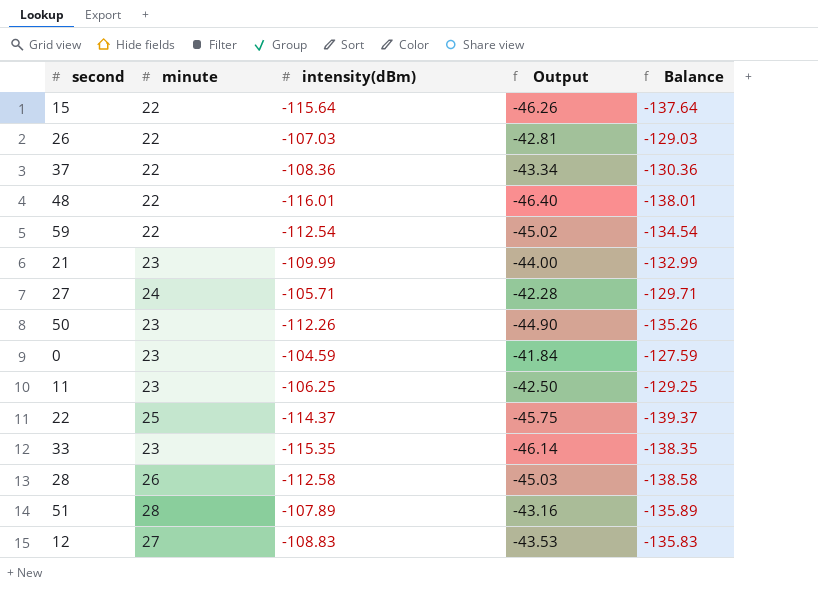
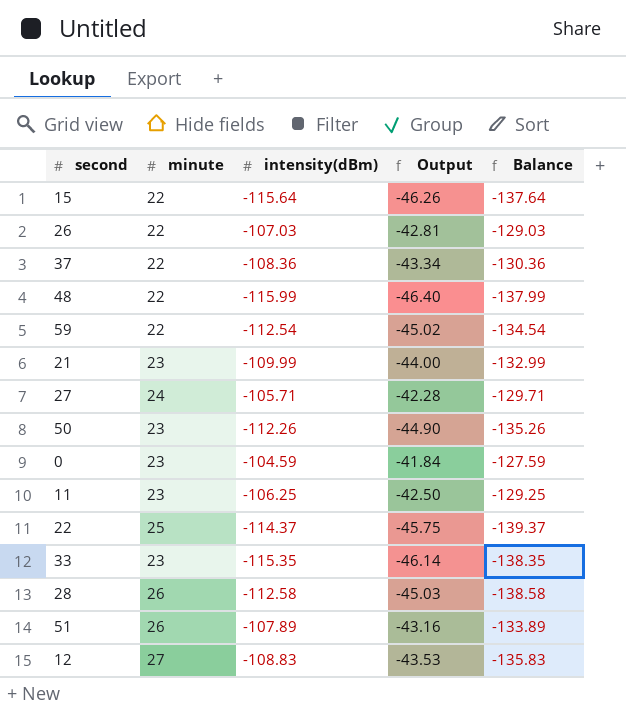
48 | intensity(dBm): -116.01 -> -115.99
48 | Balance: -138.01 -> -137.99
51 | minute: 28 -> 26
51 | Balance: -135.89 -> -133.89

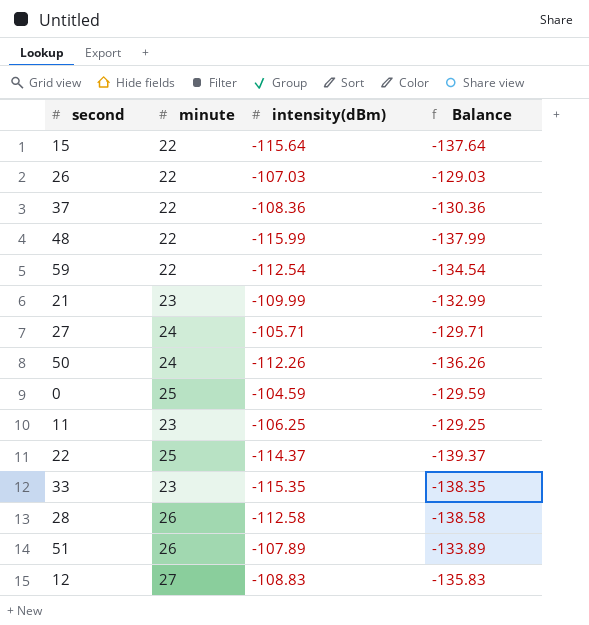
column Output | formula: [intensity(dBm)] * 0.4 -> none
50 | minute: 23 -> 24
50 | Balance: -135.26 -> -136.26
0 | minute: 23 -> 25
0 | Balance: -127.59 -> -129.59

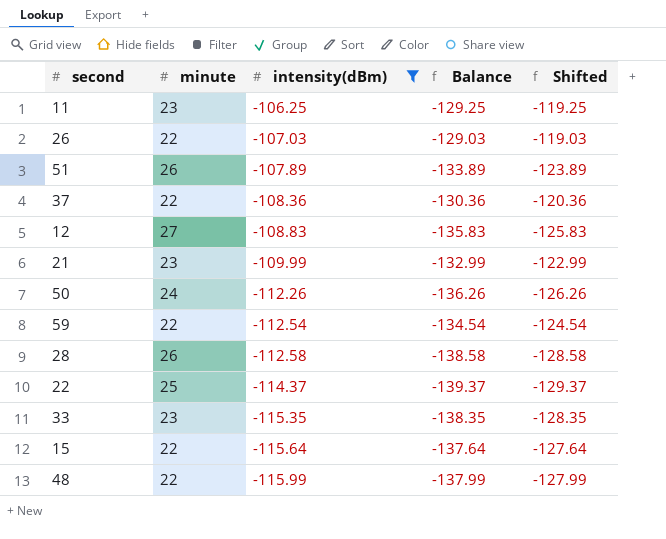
filter: none -> intensity(dBm) <= -106.25
row order: none -> intensity(dBm) descending
column Shifted | formula: none -> [Balance] + 10

